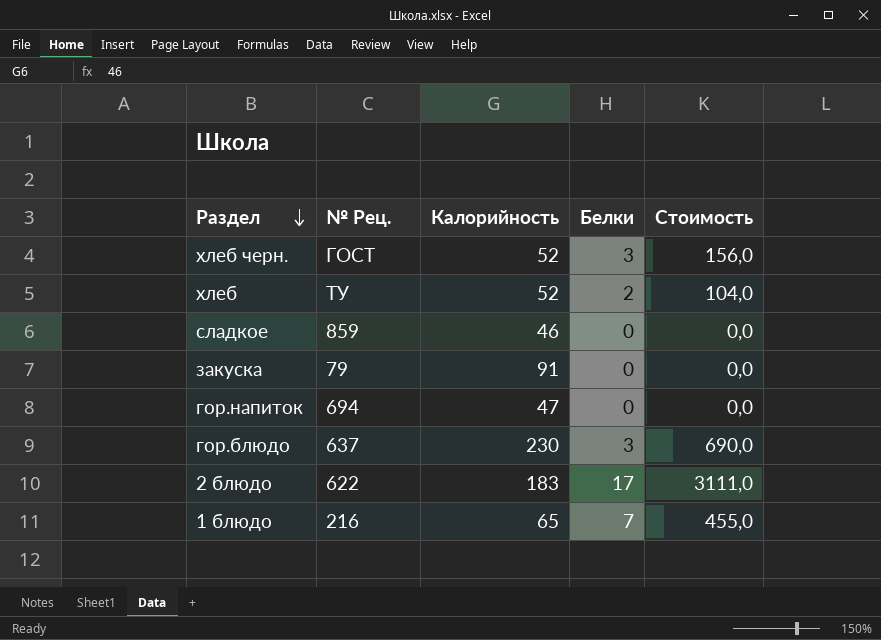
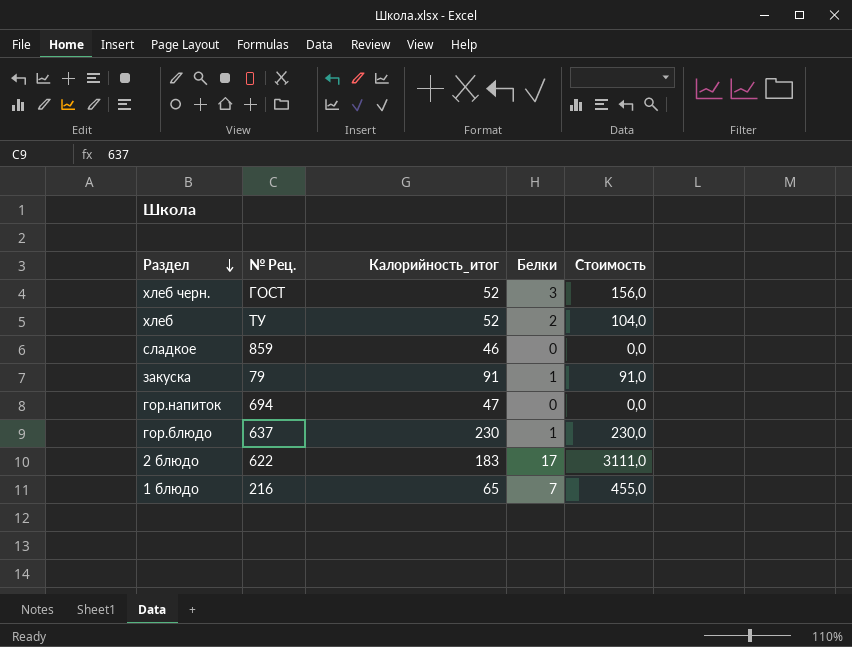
column name: Калорийность -> Калорийность_итог
закуска | Белки: 0 -> 1
закуска | Стоимость: 0,0 -> 91,0
гор.блюдо | Белки: 3 -> 1
гор.блюдо | Стоимость: 690,0 -> 230,0

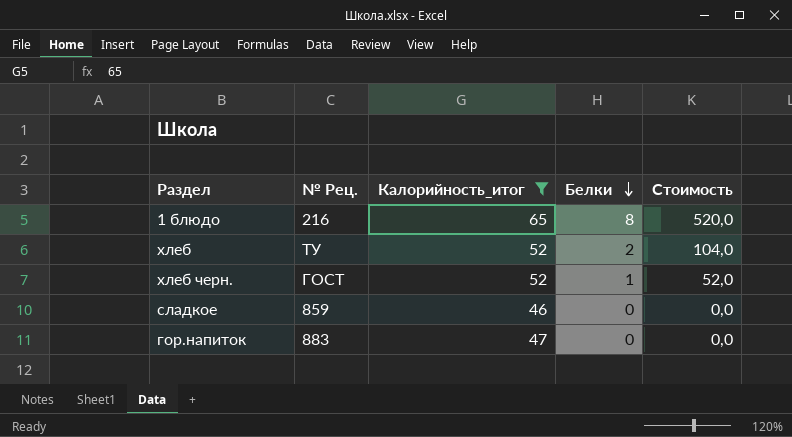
filter: none -> Калорийность_итог <= 65
row order: Раздел descending -> Белки descending
1 блюдо | Белки: 7 -> 8
1 блюдо | Стоимость: 455,0 -> 520,0
хлеб черн. | Белки: 3 -> 1
хлеб черн. | Стоимость: 156,0 -> 52,0
гор.напиток | № Рец.: 694 -> 883

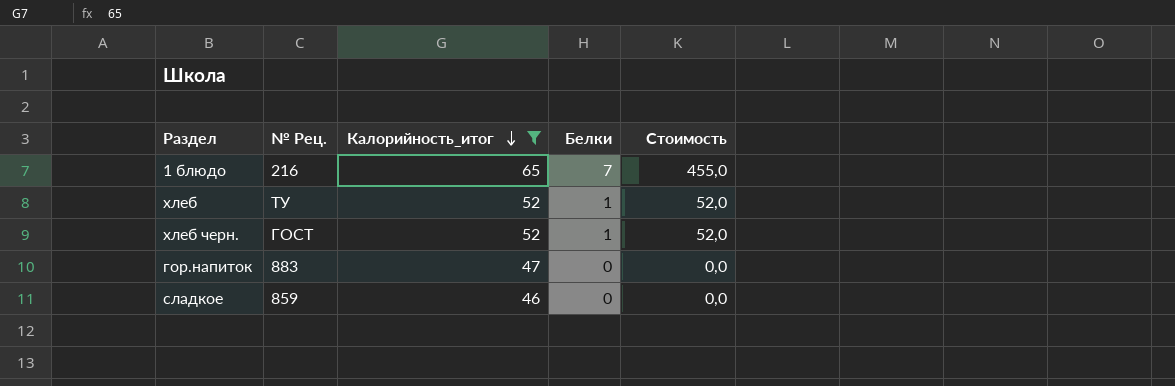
row order: Белки descending -> Калорийность_итог descending
1 блюдо | Белки: 8 -> 7
1 блюдо | Стоимость: 520,0 -> 455,0
хлеб | Белки: 2 -> 1
хлеб | Стоимость: 104,0 -> 52,0

